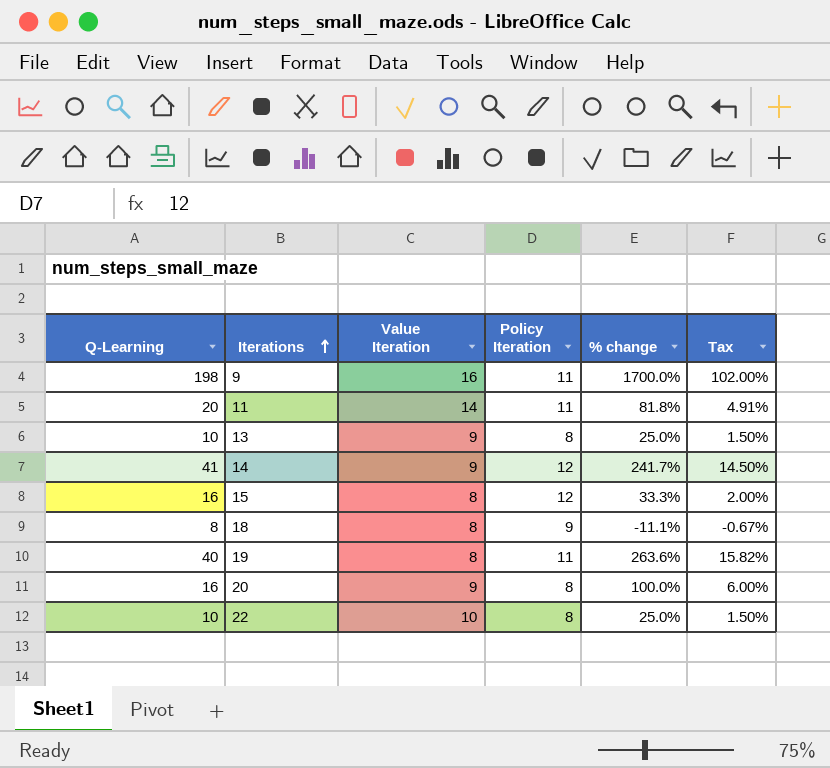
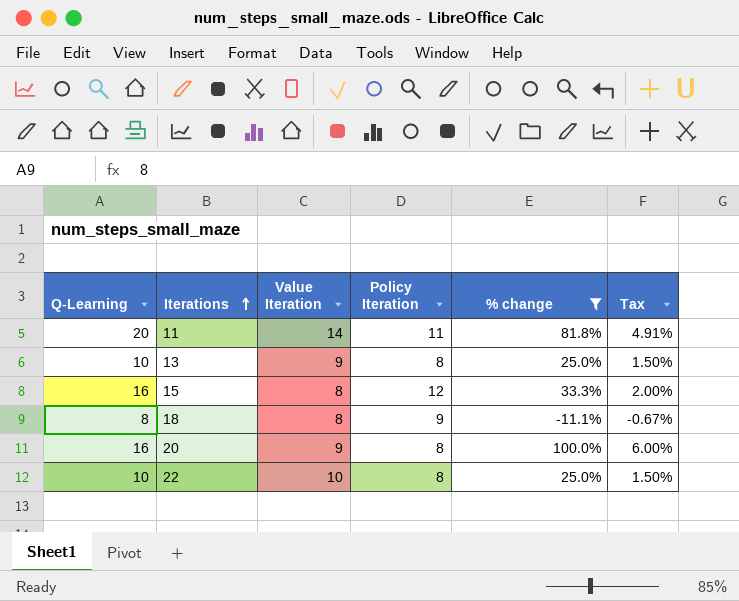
filter: none -> % change <= 100.0%

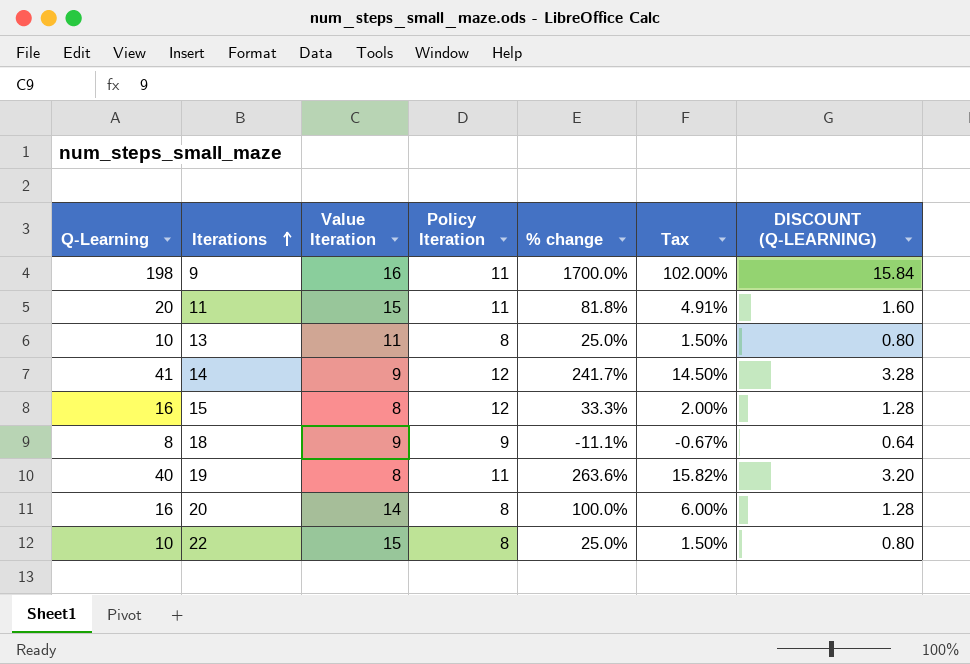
filter: % change <= 100.0% -> none
column DISCOUNT (Q-LEARNING) | formula: none -> [Q-Learning] * 0.08
11 | Value Iteration: 14 -> 15
13 | Value Iteration: 9 -> 11
18 | Value Iteration: 8 -> 9
20 | Value Iteration: 9 -> 14
22 | Value Iteration: 10 -> 15

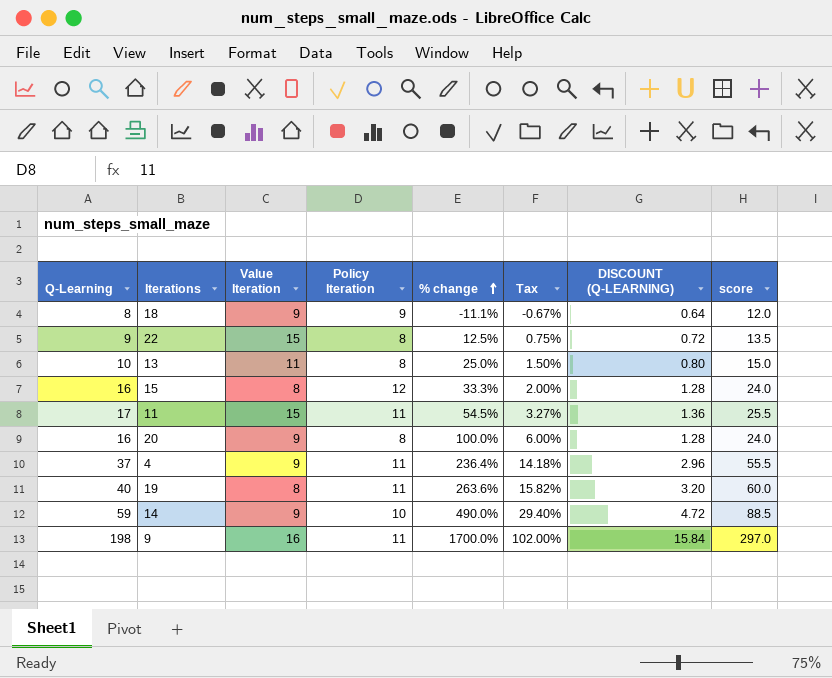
row order: Iterations ascending -> % change ascending
column score | formula: none -> [Q-Learning] * 1.5
22 | Q-Learning: 10 -> 9
22 | % change: 25.0% -> 12.5%
22 | Tax: 1.50% -> 0.75%
22 | DISCOUNT (Q-LEARNING): 0.80 -> 0.72
11 | Q-Learning: 20 -> 17
11 | % change: 81.8% -> 54.5%
11 | Tax: 4.91% -> 3.27%
11 | DISCOUNT (Q-LEARNING): 1.60 -> 1.36
20 | Value Iteration: 14 -> 9
row 4: none -> 37 | 9 | 11 | 236.4% | 14.18% | 2.96 | 55.5
14 | Q-Learning: 41 -> 59
14 | Policy Iteration: 12 -> 10
14 | % change: 241.7% -> 490.0%
14 | Tax: 14.50% -> 29.40%
14 | DISCOUNT (Q-LEARNING): 3.28 -> 4.72

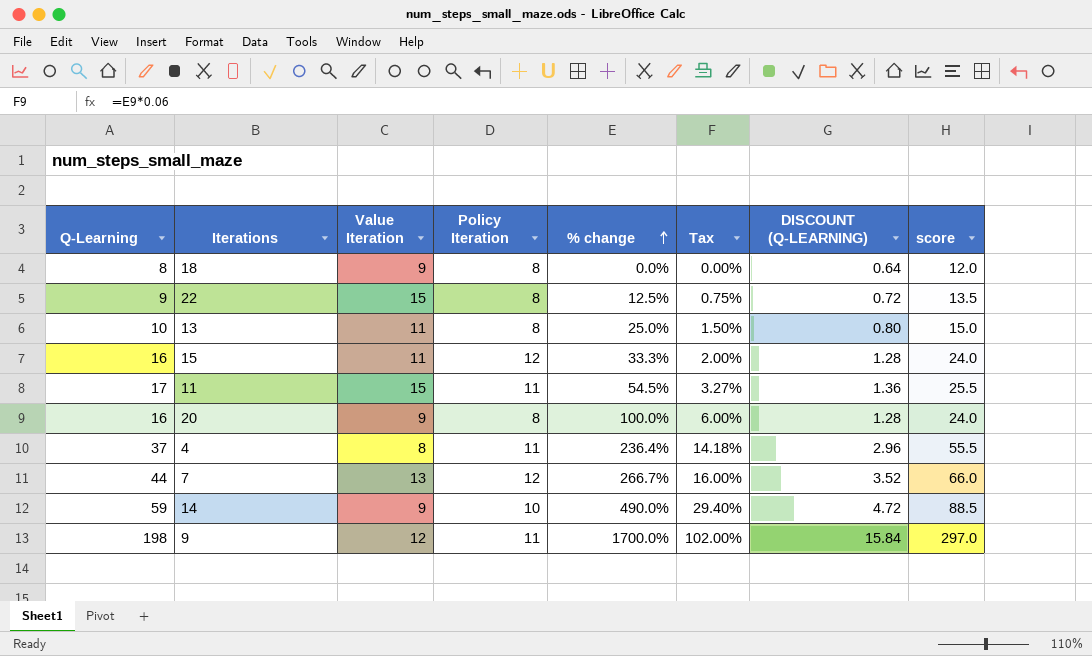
row 19: 40 | 8 | 11 | 263.6% | 15.82% | 3.20 | 60.0 -> none
18 | Policy Iteration: 9 -> 8
18 | % change: -11.1% -> 0.0%
18 | Tax: -0.67% -> 0.00%
15 | Value Iteration: 8 -> 11
4 | Value Iteration: 9 -> 8
row 7: none -> 44 | 13 | 12 | 266.7% | 16.00% | 3.52 | 66.0
9 | Value Iteration: 16 -> 12

